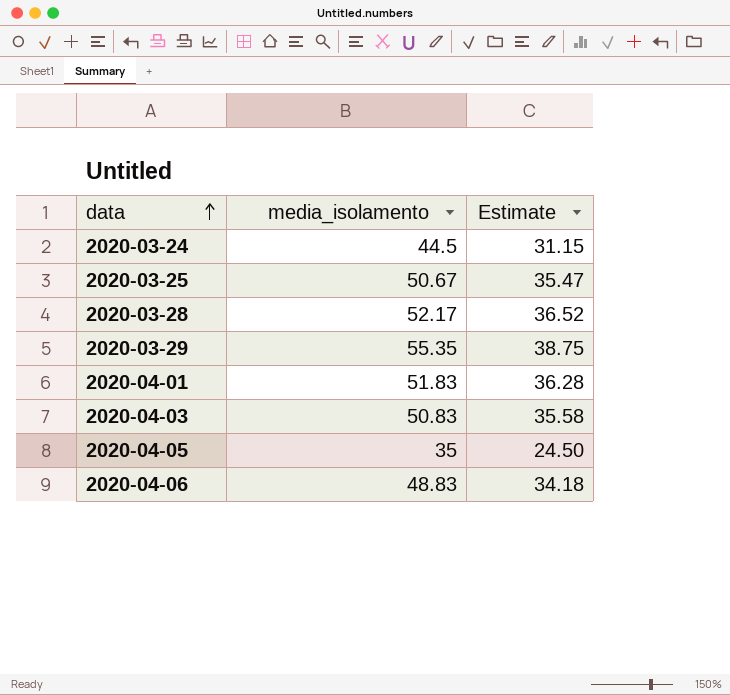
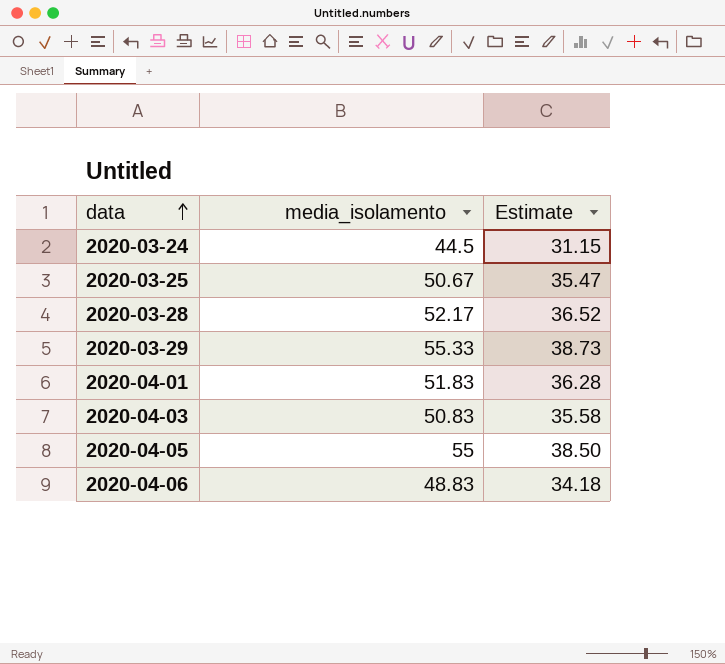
2020-03-29 | media_isolamento: 55.35 -> 55.33
2020-03-29 | Estimate: 38.75 -> 38.73
2020-04-05 | media_isolamento: 35 -> 55
2020-04-05 | Estimate: 24.50 -> 38.50

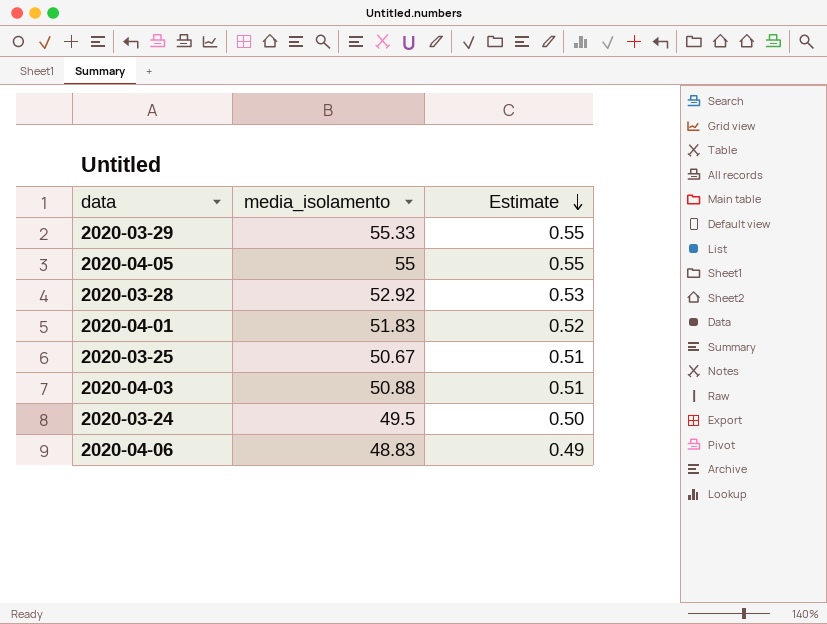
row order: data ascending -> Estimate descending
column Estimate | formula: [media_isolamento] * 0.7 -> [media_isolamento] * 0.01
2020-03-28 | media_isolamento: 52.17 -> 52.92
2020-04-03 | media_isolamento: 50.83 -> 50.88
2020-03-24 | media_isolamento: 44.5 -> 49.5

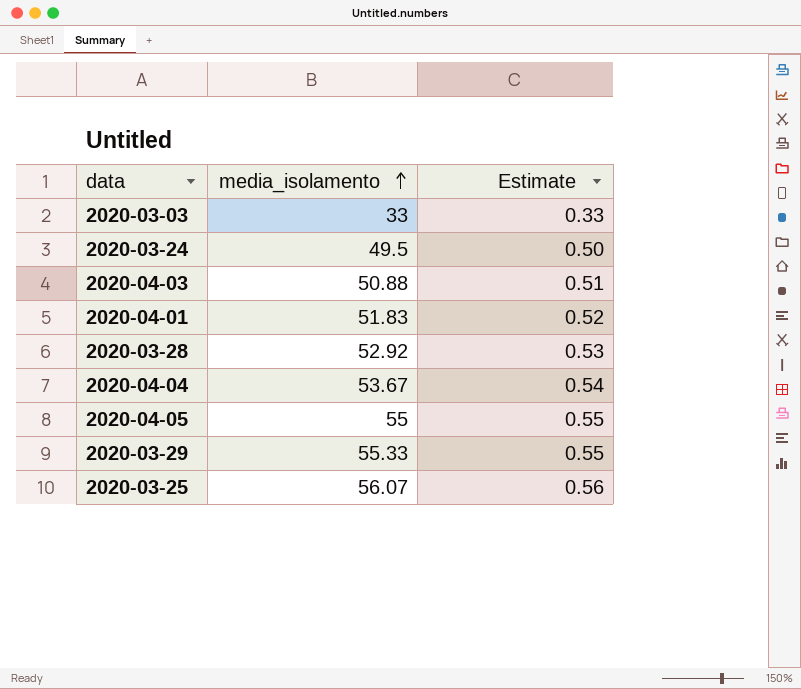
row order: Estimate descending -> media_isolamento ascending
row 2020-04-06: 48.83 | 0.49 -> none
row 2020-03-03: none -> 33 | 0.33
row 2020-04-04: none -> 53.67 | 0.54
2020-03-25 | media_isolamento: 50.67 -> 56.07
2020-03-25 | Estimate: 0.51 -> 0.56

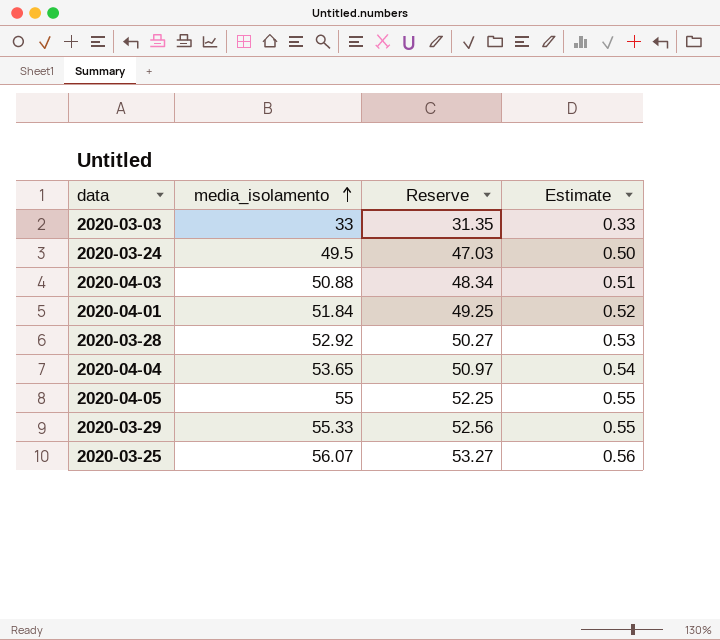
column Reserve | formula: none -> [media_isolamento] * 0.95
2020-04-01 | media_isolamento: 51.83 -> 51.84
2020-04-04 | media_isolamento: 53.67 -> 53.65

